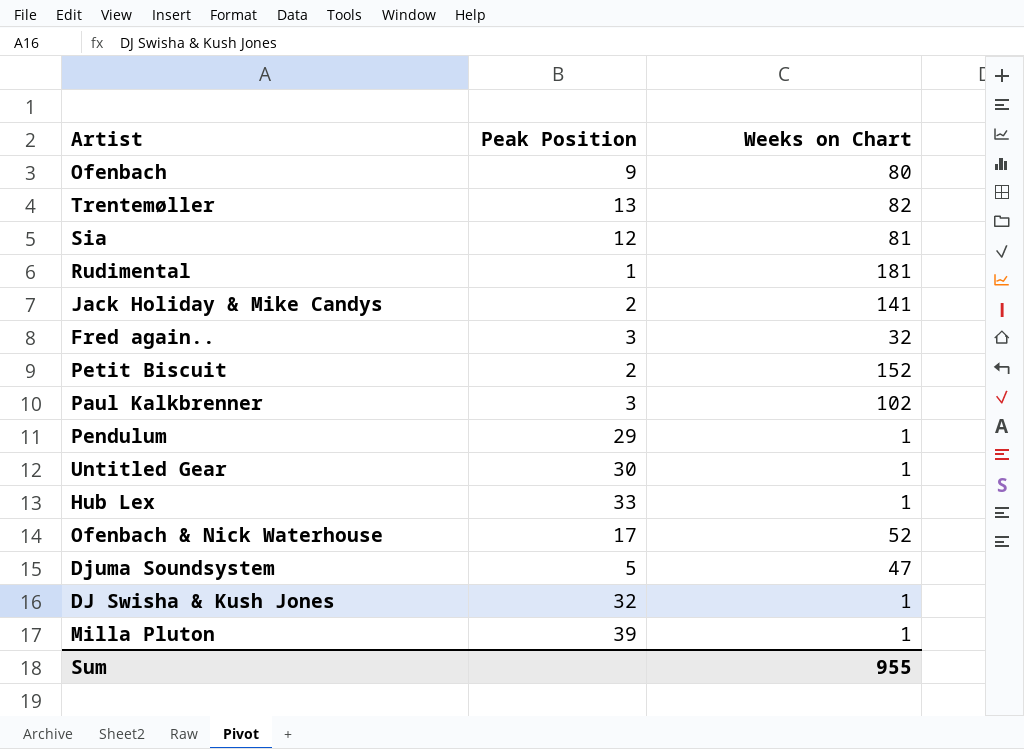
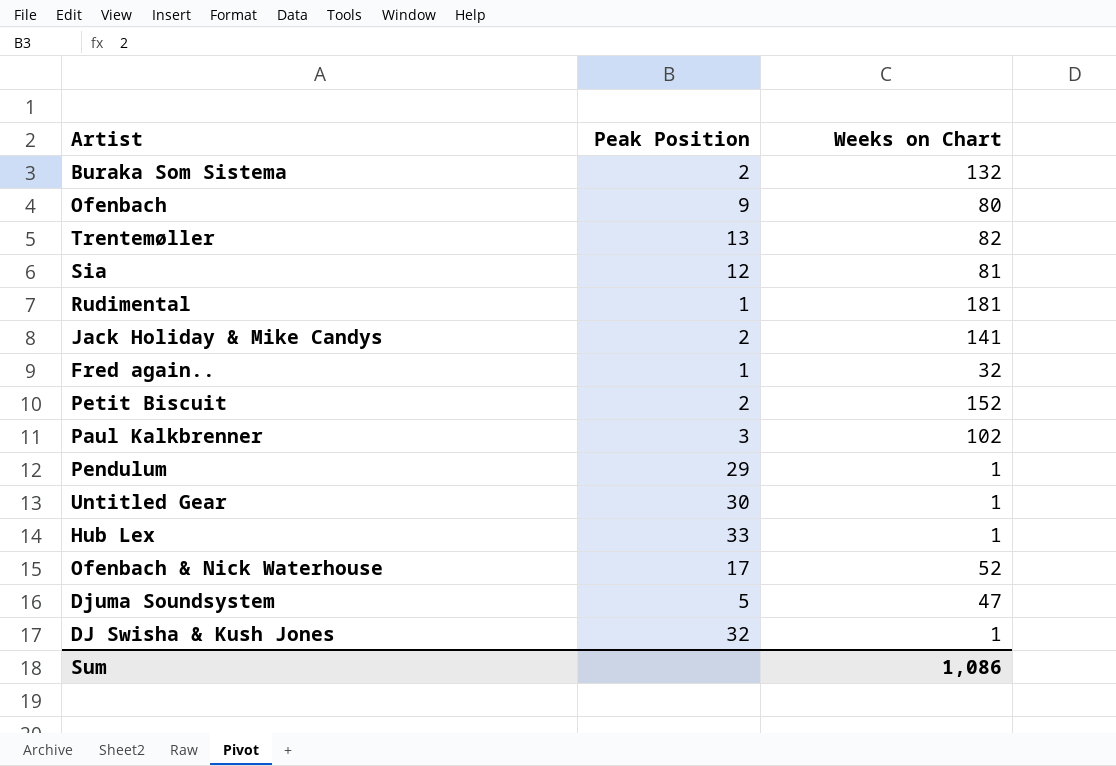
row Milla Pluton: 39 | 1 -> none
row Buraka Som Sistema: none -> 2 | 132
Fred again.. | Peak Position: 3 -> 1
Sum | Weeks on Chart: 955 -> 1,086

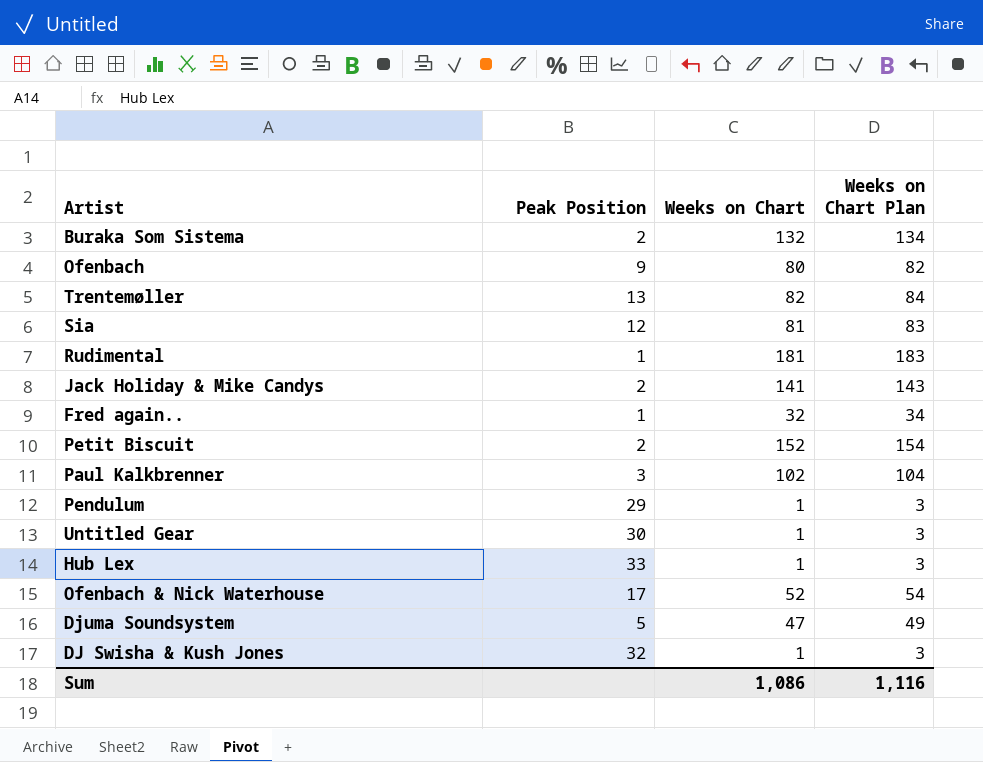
column Weeks on Chart Plan | formula: none -> [Weeks on Chart] + 2

